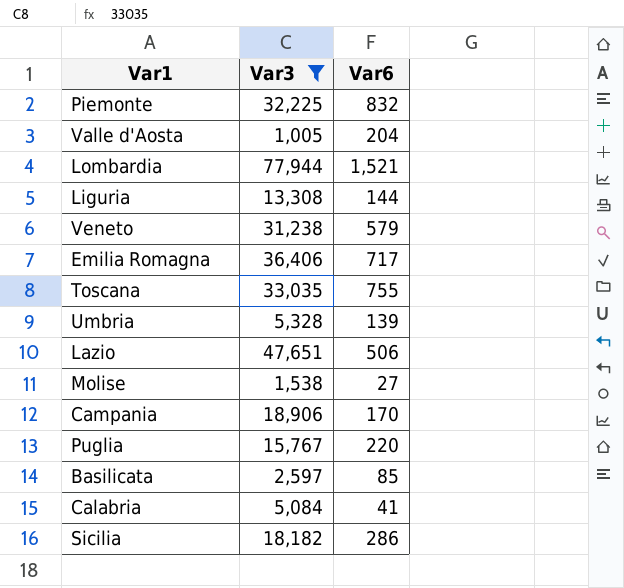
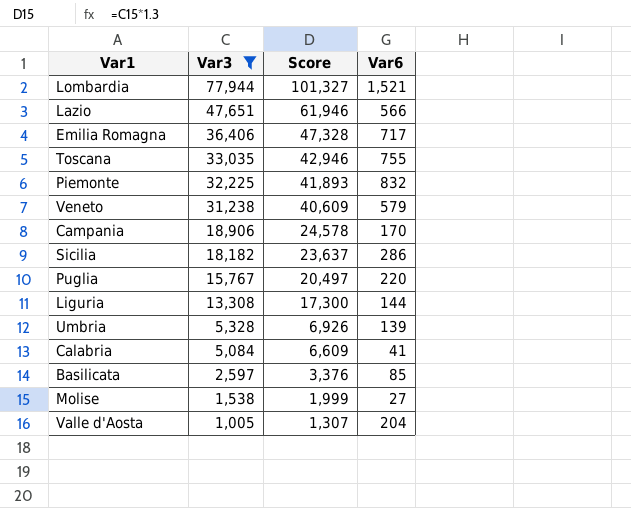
row order: none -> Var3 descending
column Score | formula: none -> [Var3] * 1.3
Lazio | Var6: 506 -> 566

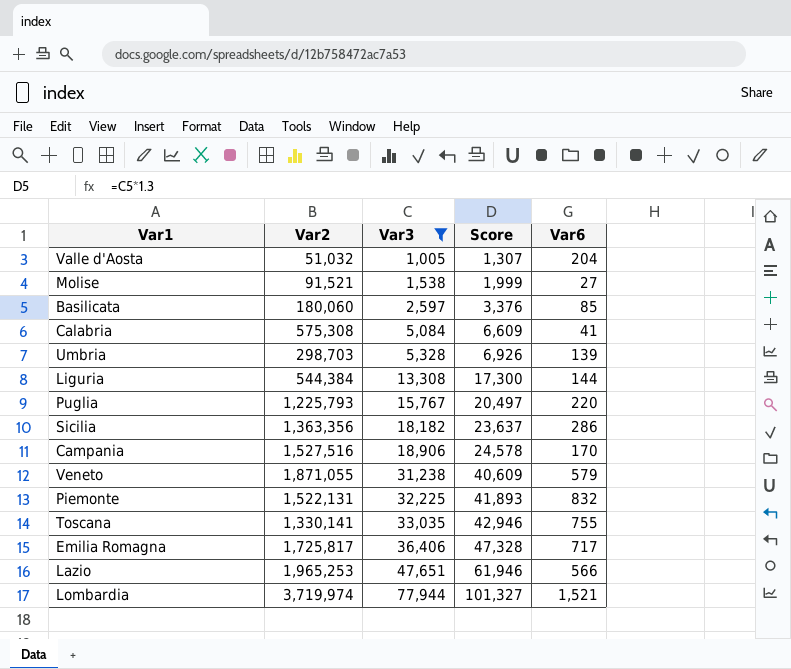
row order: Var3 descending -> Var3 ascending
column Var2 | position: none -> 2

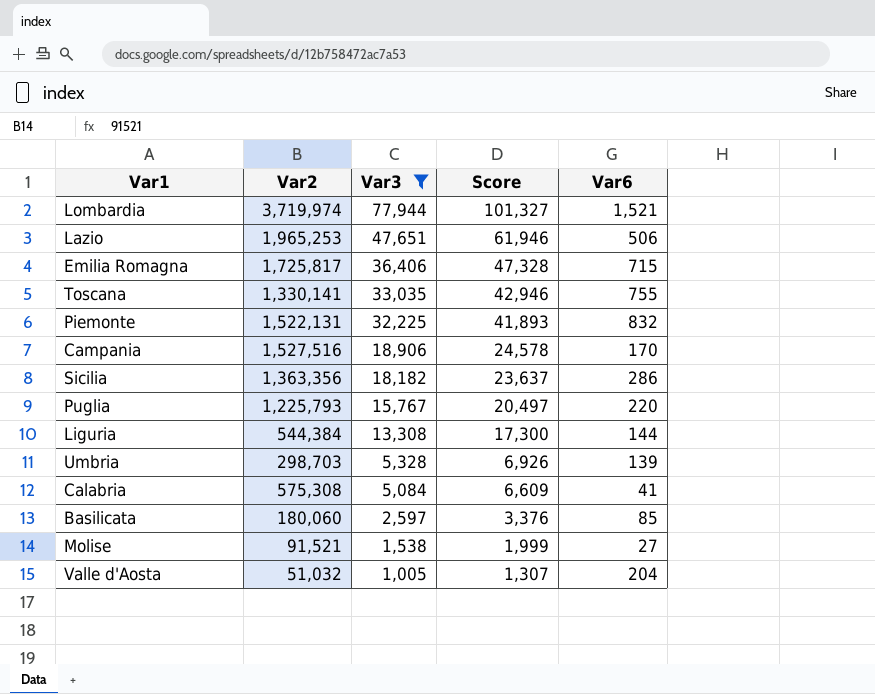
row order: Var3 ascending -> Var3 descending
row Veneto: 1,871,055 | 31,238 | 40,609 | 579 -> none
Lazio | Var6: 566 -> 506
Emilia Romagna | Var6: 717 -> 715

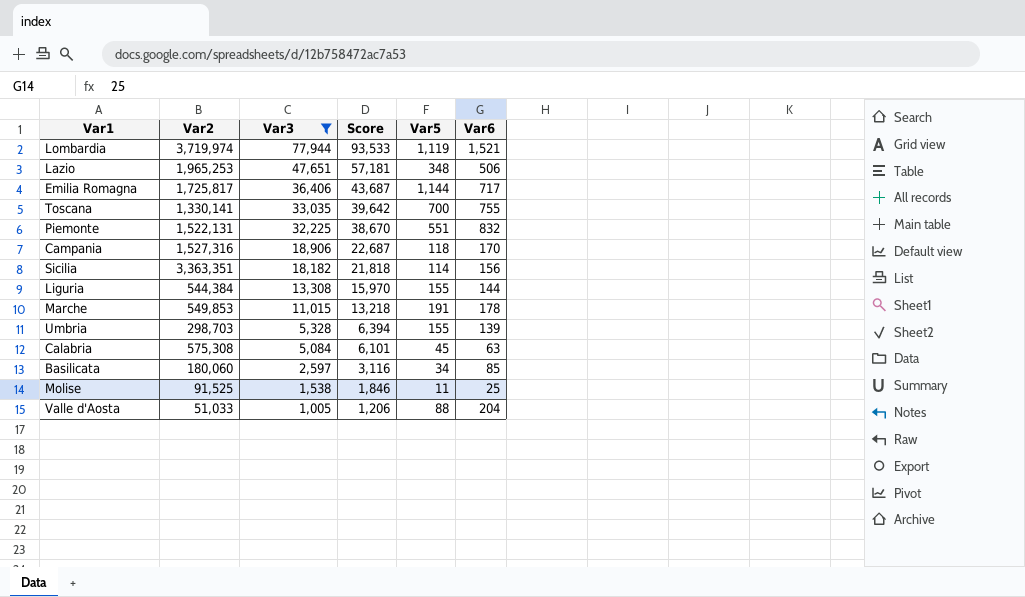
column Score | formula: [Var3] * 1.3 -> [Var3] * 1.2
column Var5 | position: none -> 5
row Puglia: 1,225,793 | 15,767 | 20,497 | 220 -> none
Emilia Romagna | Var6: 715 -> 717
Campania | Var2: 1,527,516 -> 1,527,316
Sicilia | Var2: 1,363,356 -> 3,363,351
Sicilia | Var6: 286 -> 156
row Marche: none -> 549,853 | 11,015 | 13,218 | 191 | 178
Calabria | Var6: 41 -> 63
Molise | Var2: 91,521 -> 91,525
Molise | Var6: 27 -> 25
Valle d'Aosta | Var2: 51,032 -> 51,033

